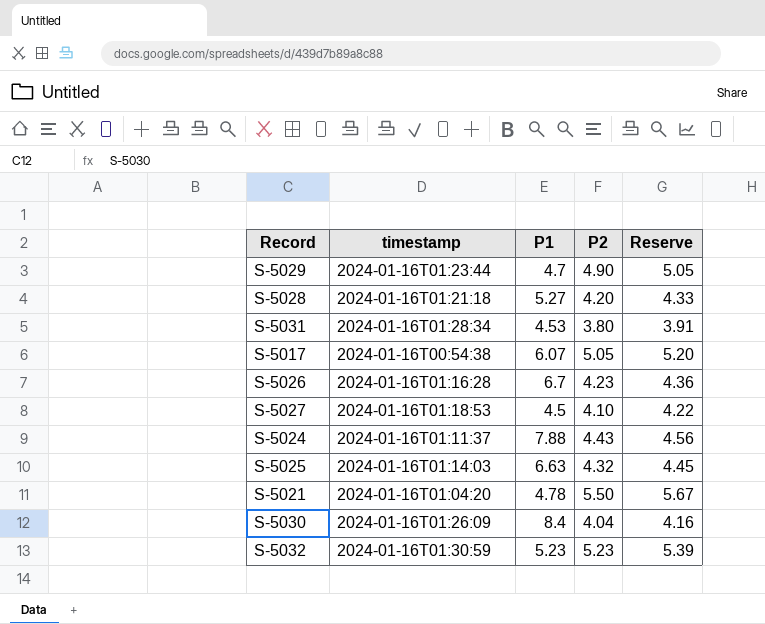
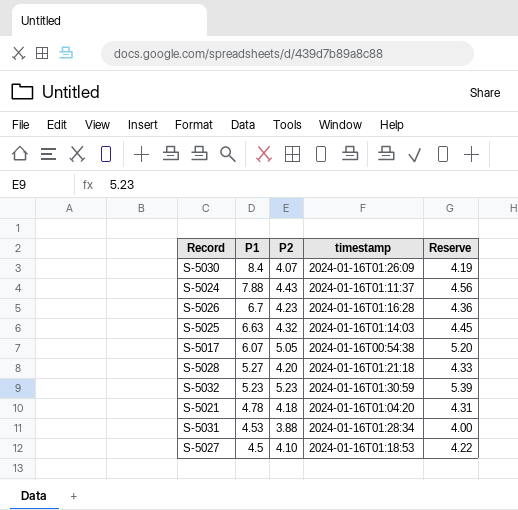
row order: none -> P1 descending
column timestamp | position: 2 -> 4
row S-5029: 2024-01-16T01:23:44 | 4.7 | 4.90 | 5.05 -> none
S-5030 | P2: 4.04 -> 4.07
S-5030 | Reserve: 4.16 -> 4.19
S-5021 | P2: 5.50 -> 4.18
S-5021 | Reserve: 5.67 -> 4.31
S-5031 | P2: 3.80 -> 3.88
S-5031 | Reserve: 3.91 -> 4.00

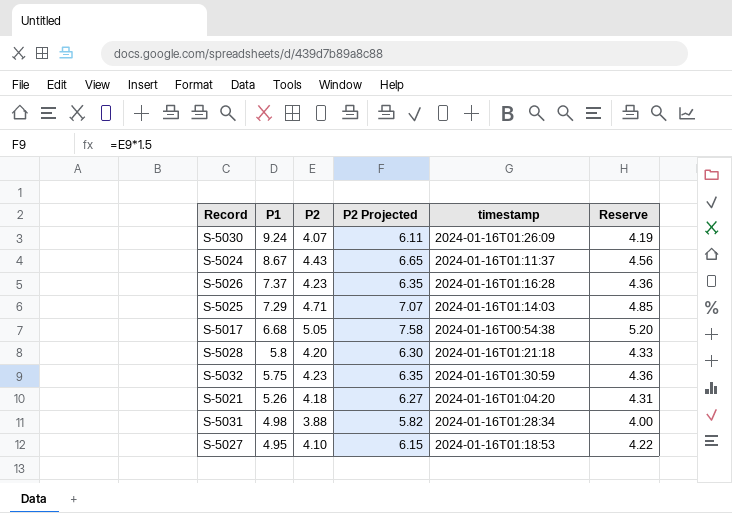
column P2 Projected | formula: none -> [P2] * 1.5
S-5030 | P1: 8.4 -> 9.24
S-5024 | P1: 7.88 -> 8.67
S-5026 | P1: 6.7 -> 7.37
S-5025 | P1: 6.63 -> 7.29
S-5025 | P2: 4.32 -> 4.71
S-5025 | Reserve: 4.45 -> 4.85
S-5017 | P1: 6.07 -> 6.68
S-5028 | P1: 5.27 -> 5.8
S-5032 | P1: 5.23 -> 5.75
S-5032 | P2: 5.23 -> 4.23
S-5032 | Reserve: 5.39 -> 4.36
S-5021 | P1: 4.78 -> 5.26
S-5031 | P1: 4.53 -> 4.98
S-5027 | P1: 4.5 -> 4.95

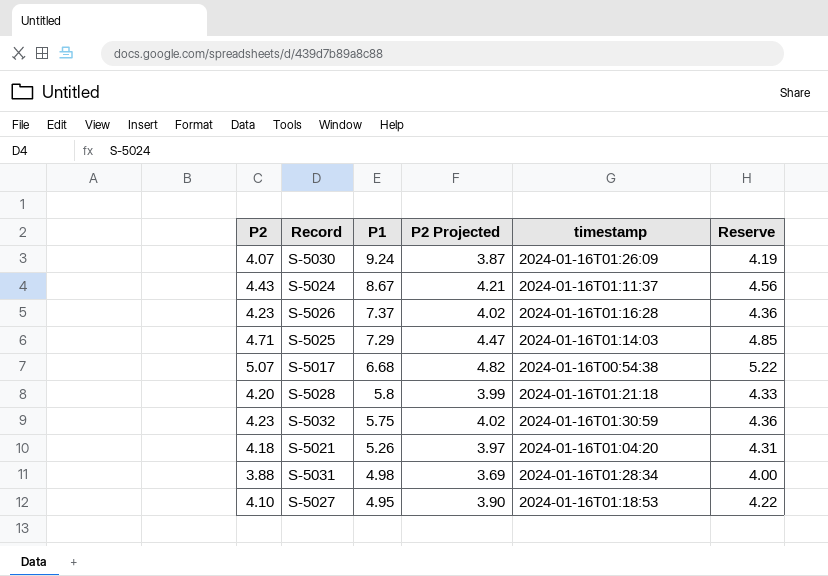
column P2 | position: 3 -> 1
column P2 Projected | formula: [P2] * 1.5 -> [P2] * 0.95
S-5017 | P2: 5.05 -> 5.07
S-5017 | Reserve: 5.20 -> 5.22

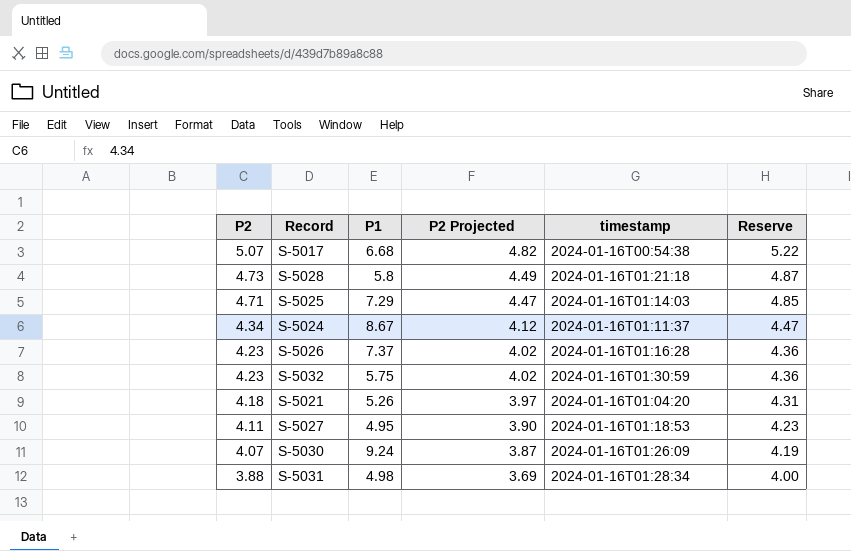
row order: P1 descending -> P2 descending
S-5028 | P2: 4.20 -> 4.73
S-5028 | P2 Projected: 3.99 -> 4.49
S-5028 | Reserve: 4.33 -> 4.87
S-5024 | P2: 4.43 -> 4.34
S-5024 | P2 Projected: 4.21 -> 4.12
S-5024 | Reserve: 4.56 -> 4.47
S-5027 | P2: 4.10 -> 4.11
S-5027 | Reserve: 4.22 -> 4.23

